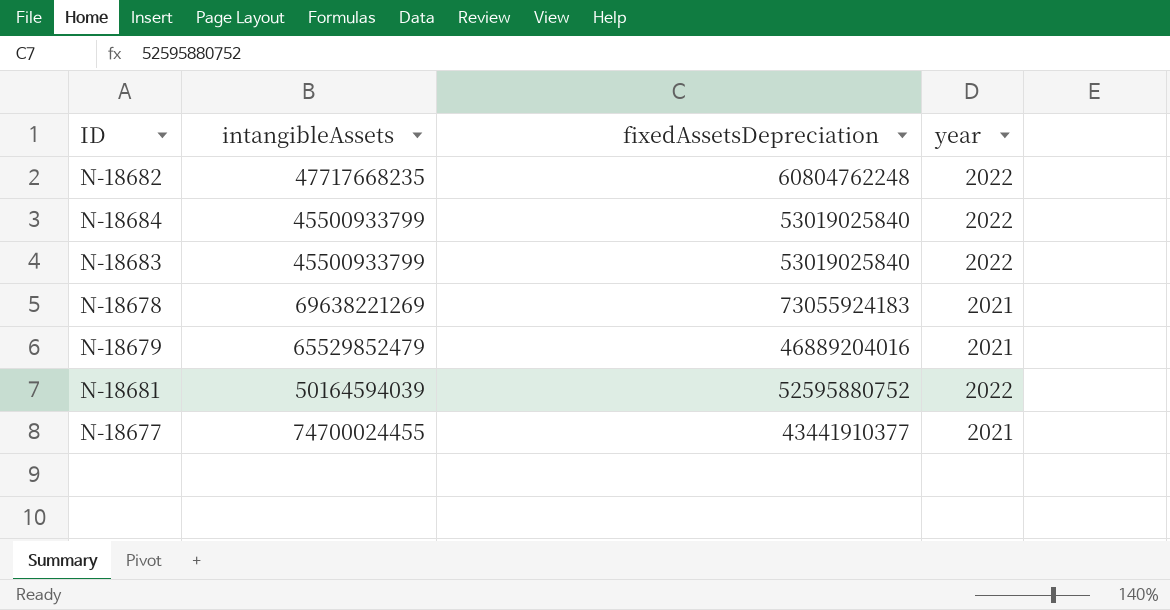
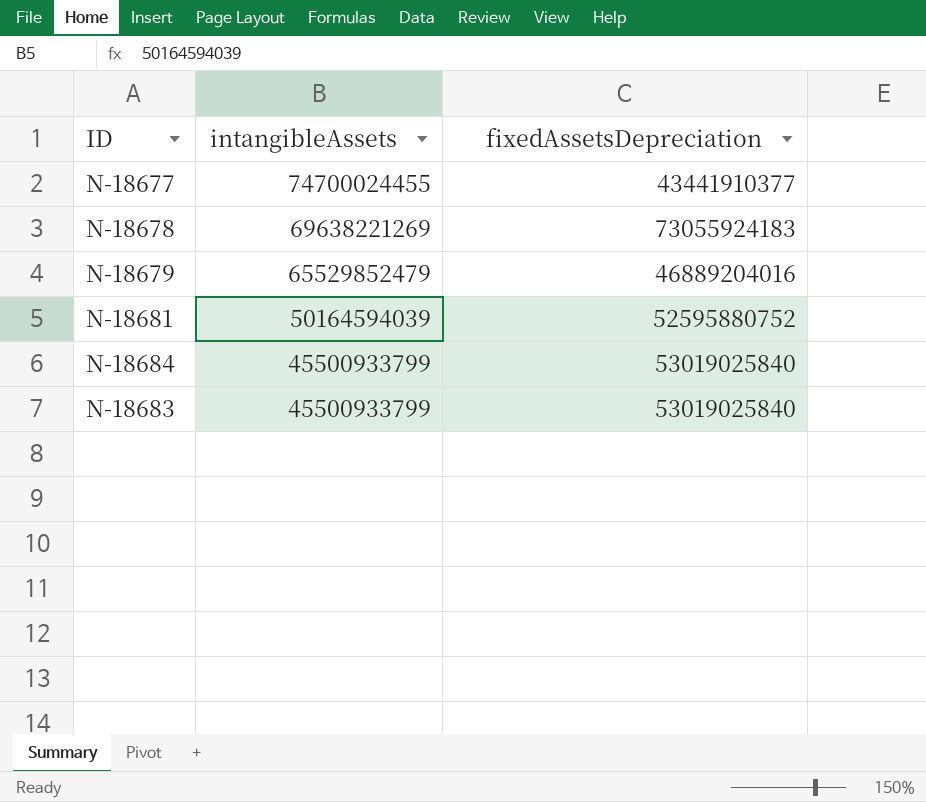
row order: none -> intangibleAssets descending
column year | position: 4 -> none
row N-18682: 47717668235 | 60804762248 | 2022 -> none

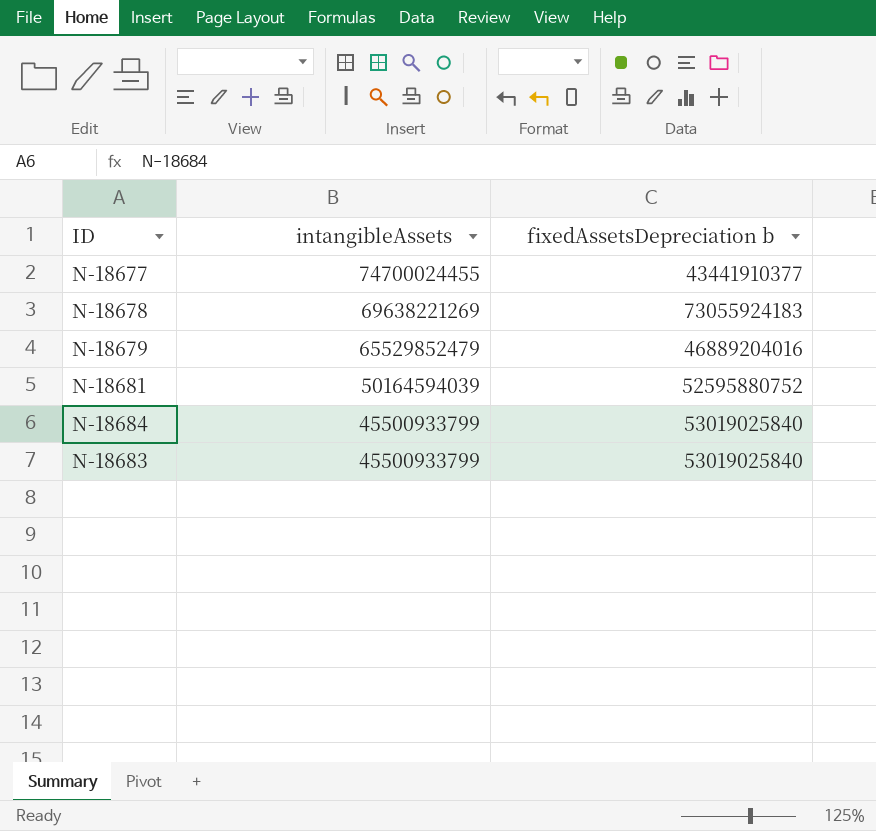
column name: fixedAssetsDepreciation -> fixedAssetsDepreciation b

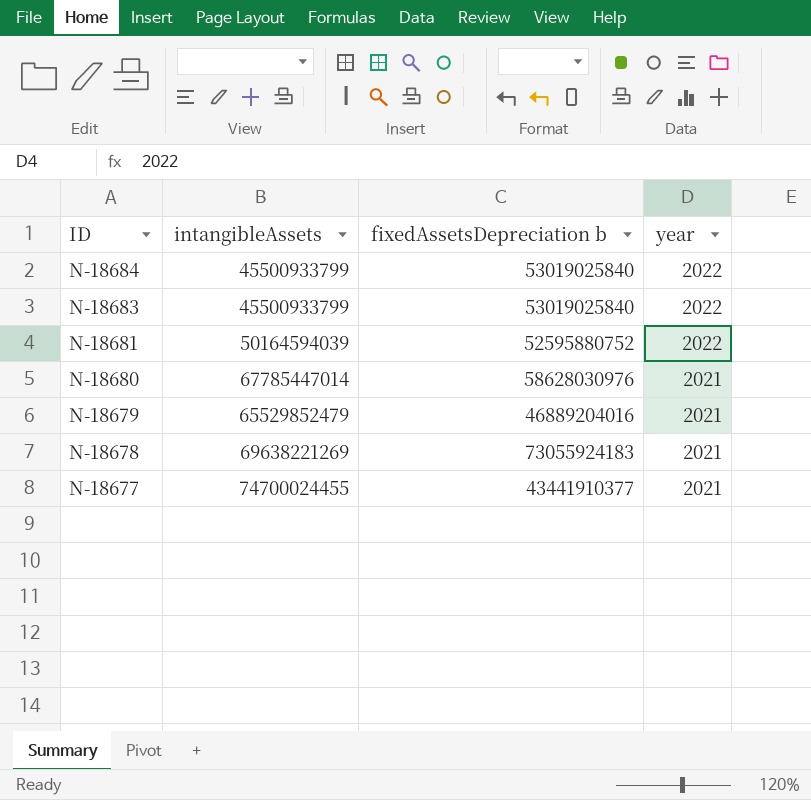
row order: intangibleAssets descending -> ID descending
column year | position: none -> 4
row N-18680: none -> 67785447014 | 58628030976 | 2021

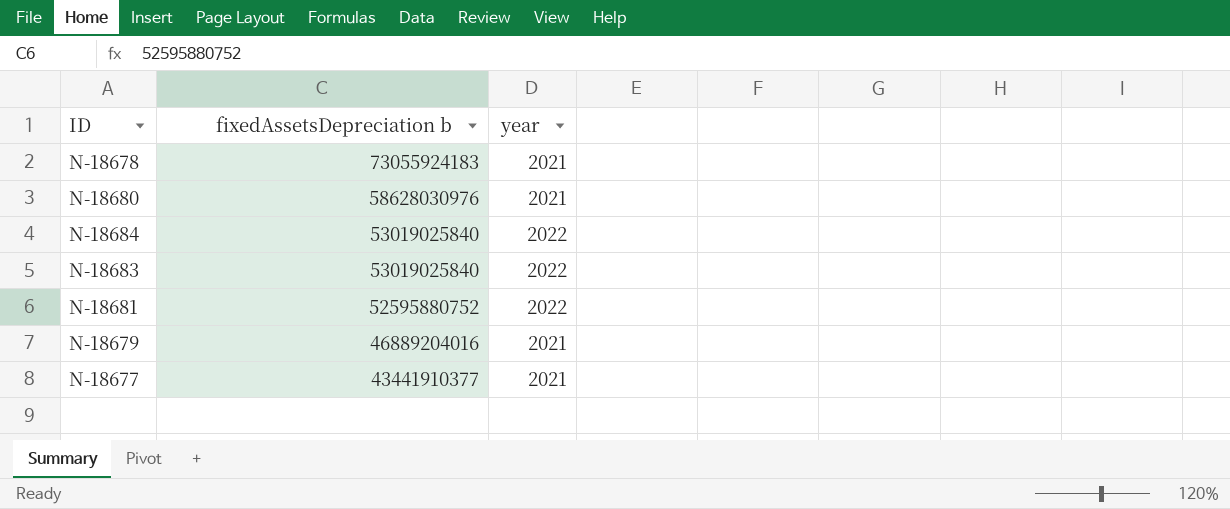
row order: ID descending -> fixedAssetsDepreciation b descending
column intangibleAssets | position: 2 -> none

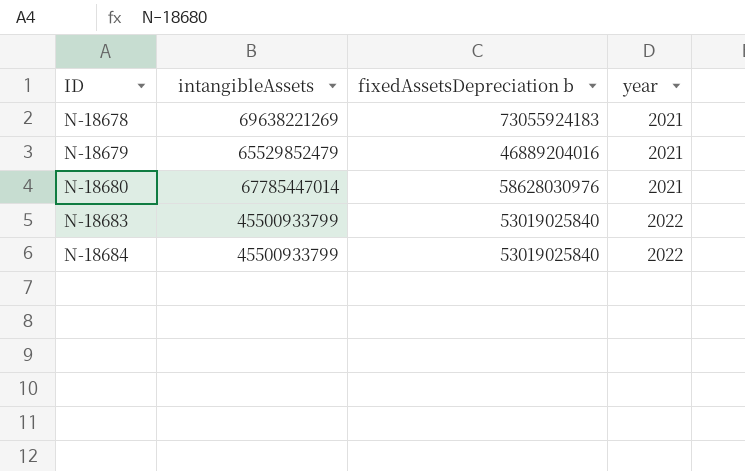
row order: fixedAssetsDepreciation b descending -> ID ascending
column intangibleAssets | position: none -> 2
row N-18681: 52595880752 | 2022 -> none
row N-18677: 43441910377 | 2021 -> none

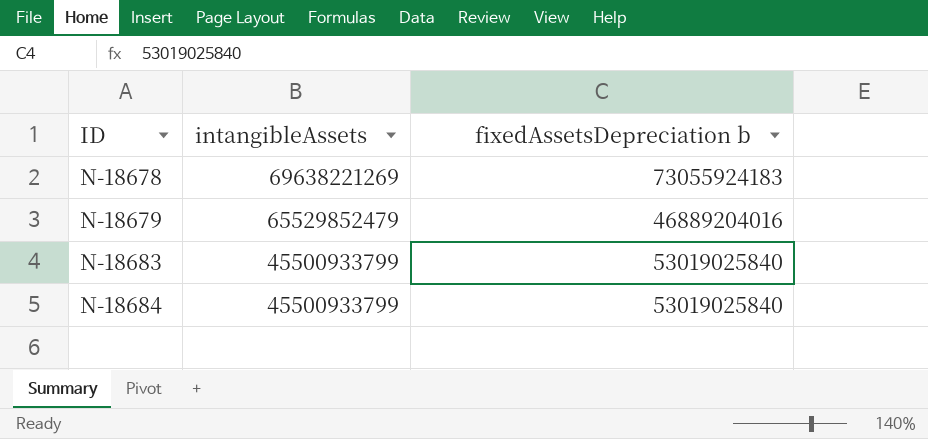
column year | position: 4 -> none
row N-18680: 67785447014 | 58628030976 | 2021 -> none

